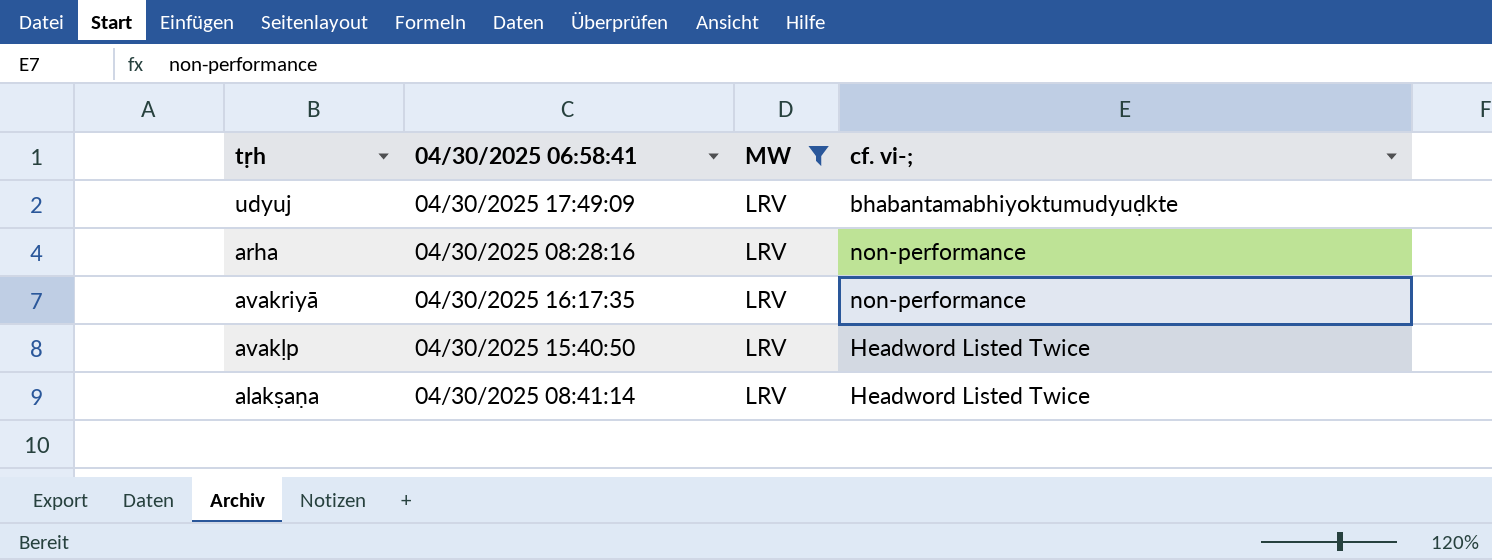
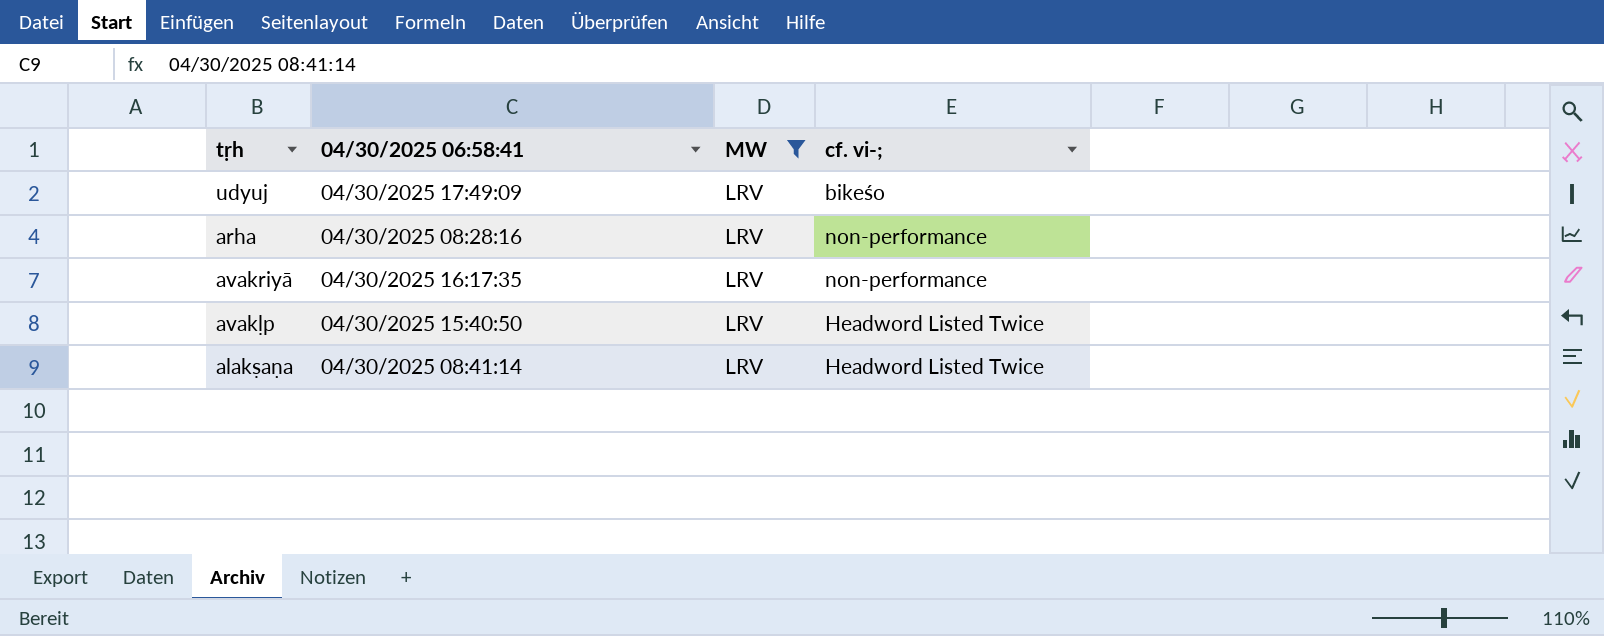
udyuj | cf. vi-;: bhabantamabhiyoktumudyuḍkte -> bikeśo

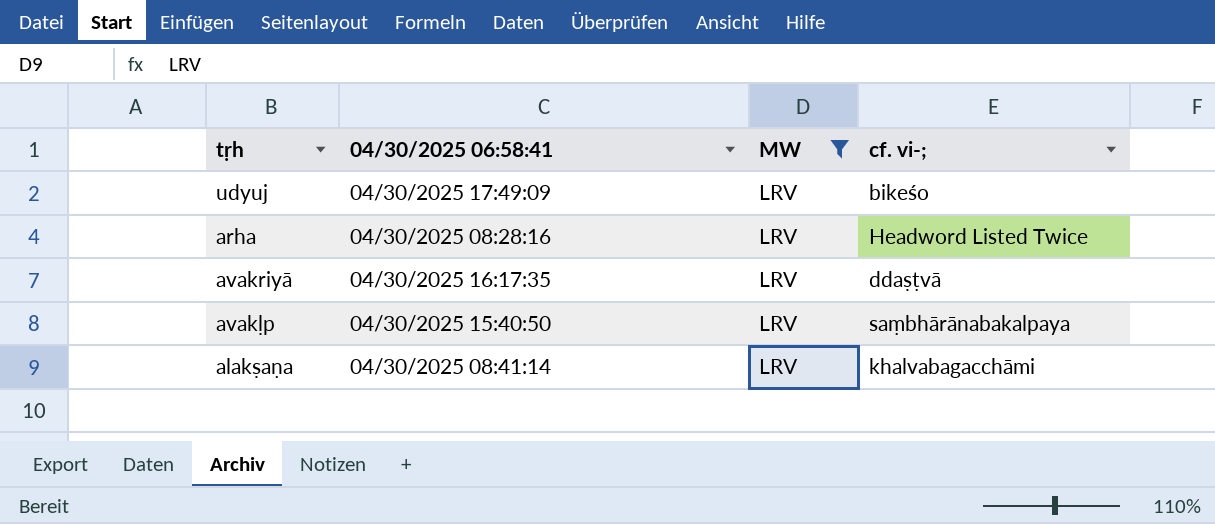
arha | cf. vi-;: non-performance -> Headword Listed Twice
avakriyā | cf. vi-;: non-performance -> ddaṣṭvā
avakḷp | cf. vi-;: Headword Listed Twice -> saṃbhārānabakalpaya
alakṣaṇa | cf. vi-;: Headword Listed Twice -> khalvabagacchāmi

